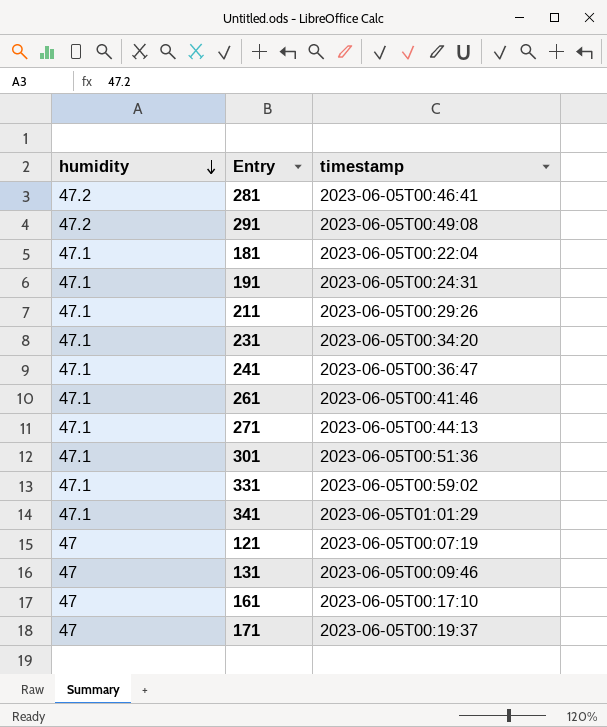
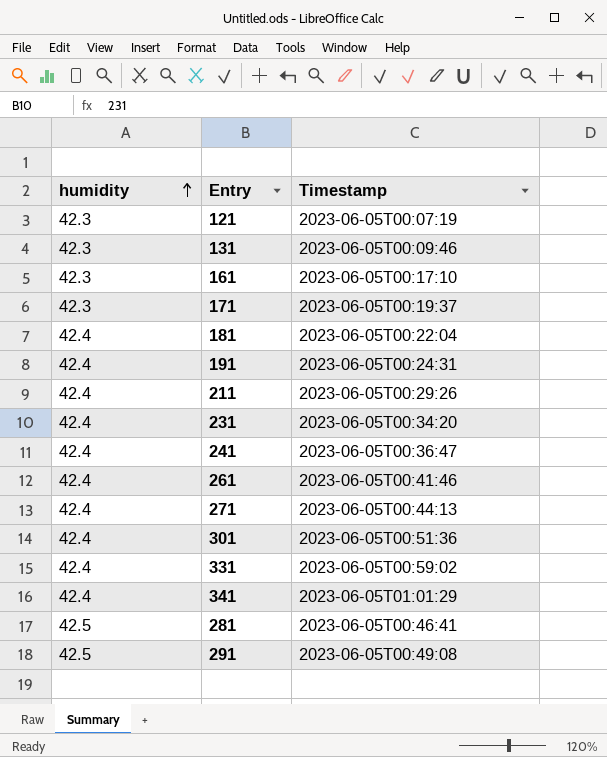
row order: humidity descending -> humidity ascending
column name: timestamp -> Timestamp
121 | humidity: 47 -> 42.3
131 | humidity: 47 -> 42.3
161 | humidity: 47 -> 42.3
171 | humidity: 47 -> 42.3
181 | humidity: 47.1 -> 42.4
191 | humidity: 47.1 -> 42.4
211 | humidity: 47.1 -> 42.4
231 | humidity: 47.1 -> 42.4
241 | humidity: 47.1 -> 42.4
261 | humidity: 47.1 -> 42.4
271 | humidity: 47.1 -> 42.4
301 | humidity: 47.1 -> 42.4
331 | humidity: 47.1 -> 42.4
341 | humidity: 47.1 -> 42.4
281 | humidity: 47.2 -> 42.5
291 | humidity: 47.2 -> 42.5

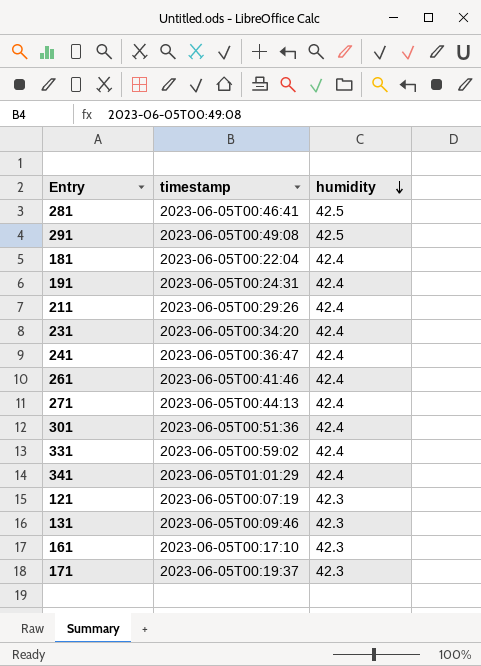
row order: humidity ascending -> humidity descending
column name: Timestamp -> timestamp
column humidity | position: 1 -> 3

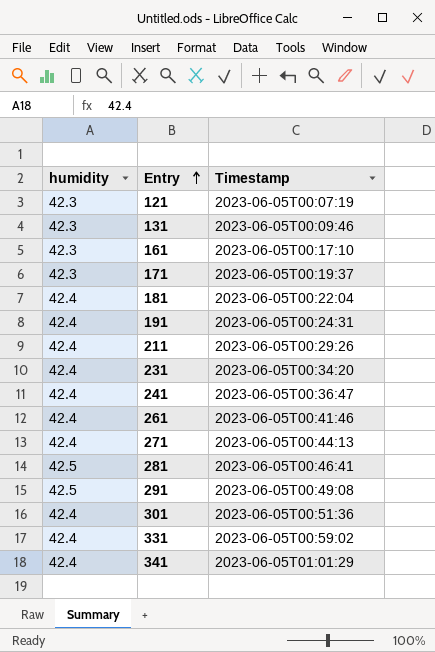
row order: humidity descending -> Entry ascending
column humidity | position: 3 -> 1
column name: timestamp -> Timestamp

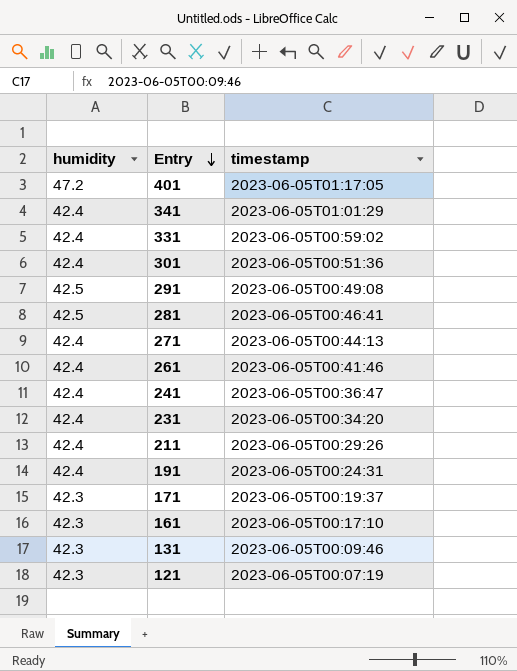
row order: Entry ascending -> Entry descending
column name: Timestamp -> timestamp
row 181: 42.4 | 2023-06-05T00:22:04 -> none
row 401: none -> 47.2 | 2023-06-05T01:17:05

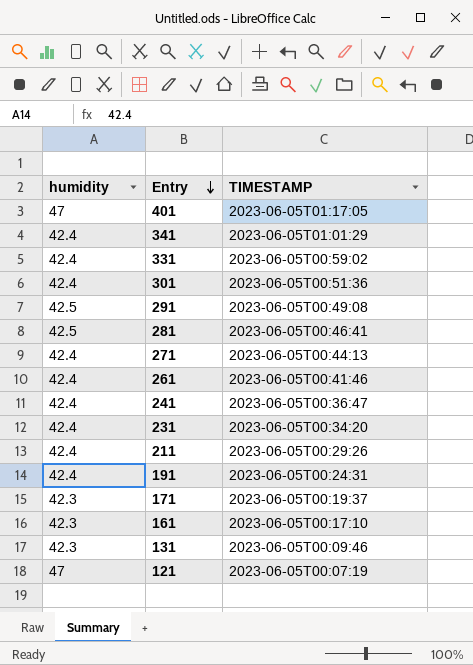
column name: timestamp -> TIMESTAMP
401 | humidity: 47.2 -> 47
121 | humidity: 42.3 -> 47

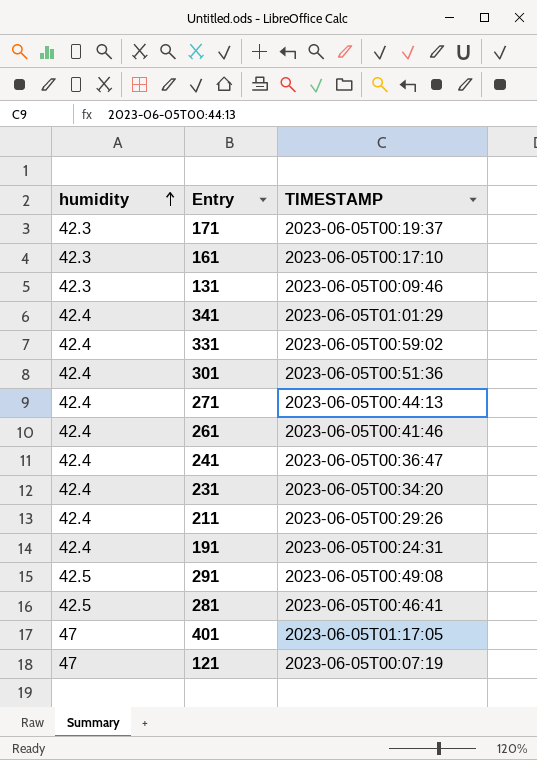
row order: Entry descending -> humidity ascending

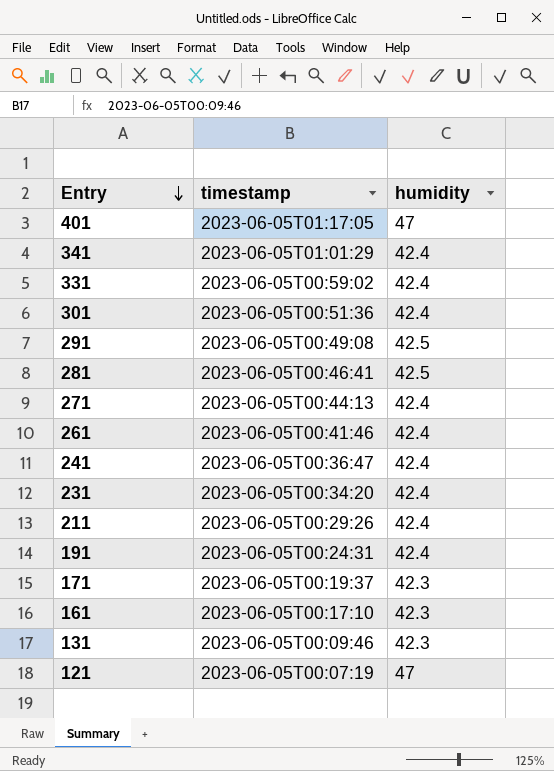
row order: humidity ascending -> Entry descending
column name: TIMESTAMP -> timestamp
column humidity | position: 1 -> 3

